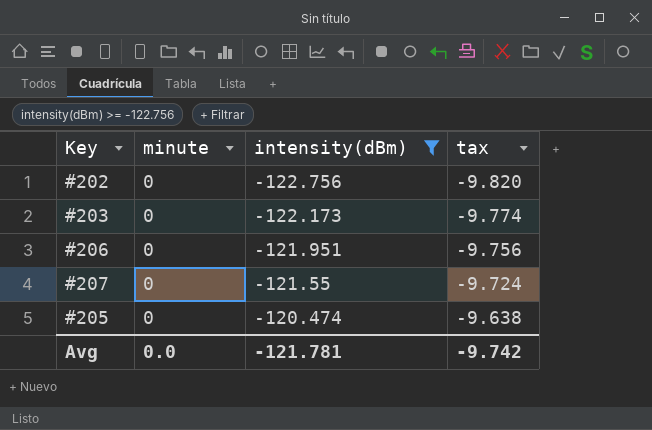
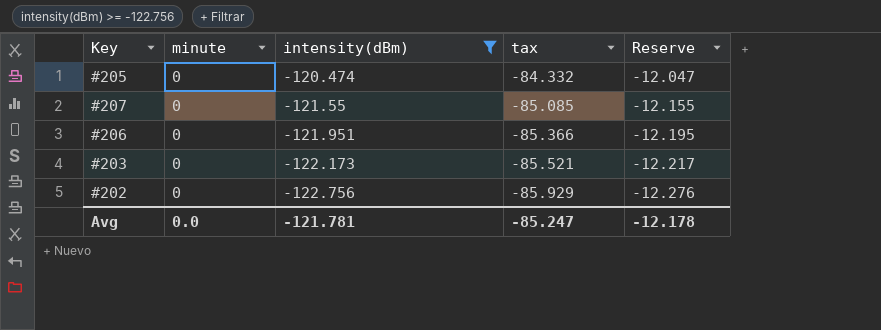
row order: intensity(dBm) ascending -> intensity(dBm) descending
column tax | formula: [intensity(dBm)] * 0.08 -> [intensity(dBm)] * 0.7
column Reserve | formula: none -> [intensity(dBm)] * 0.1
Avg | tax: -9.742 -> -85.247

